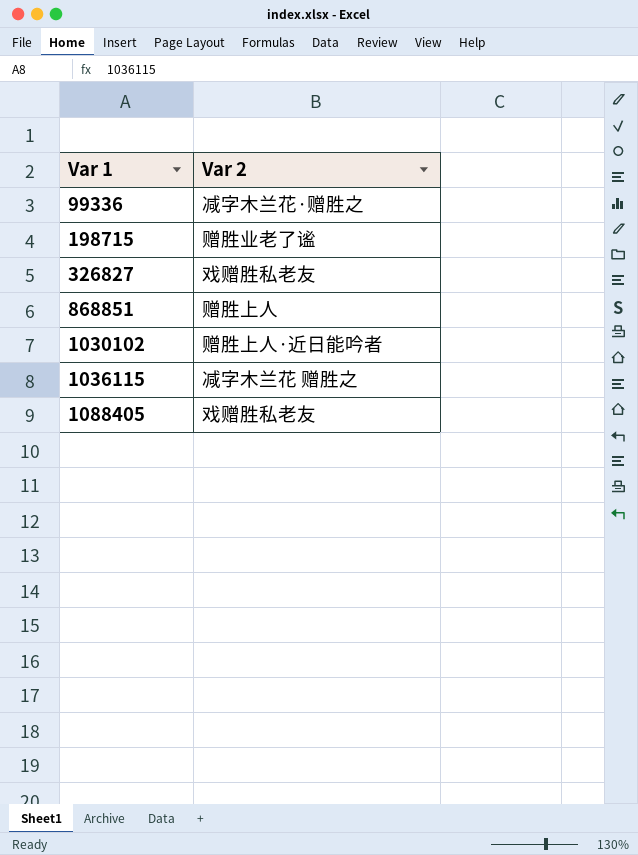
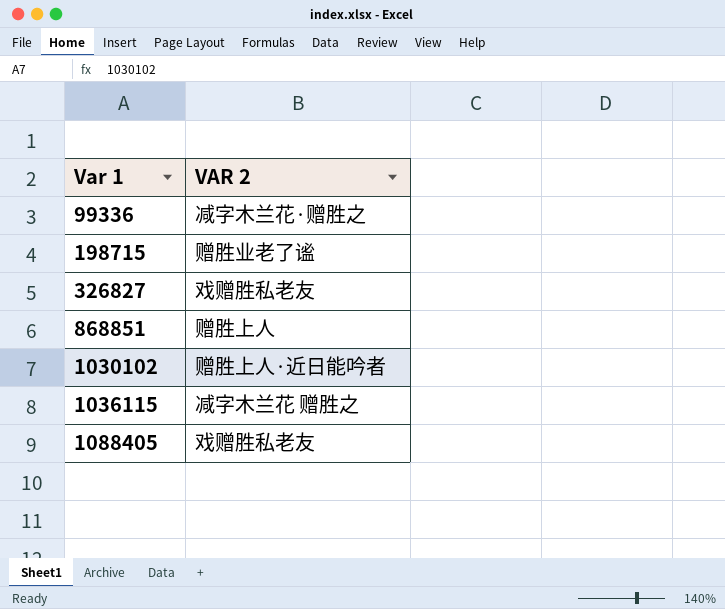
column name: Var 2 -> VAR 2

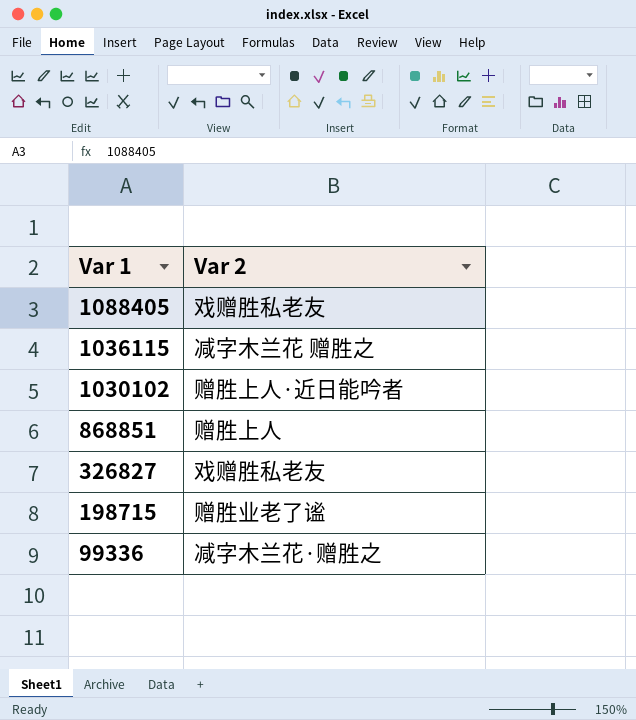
row order: Var 1 ascending -> Var 1 descending
column name: VAR 2 -> Var 2

